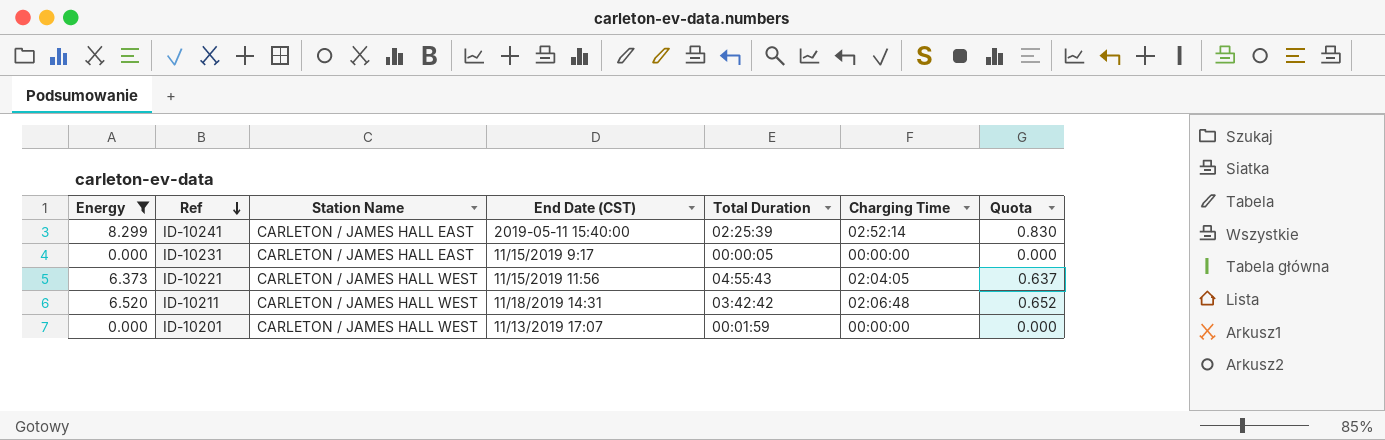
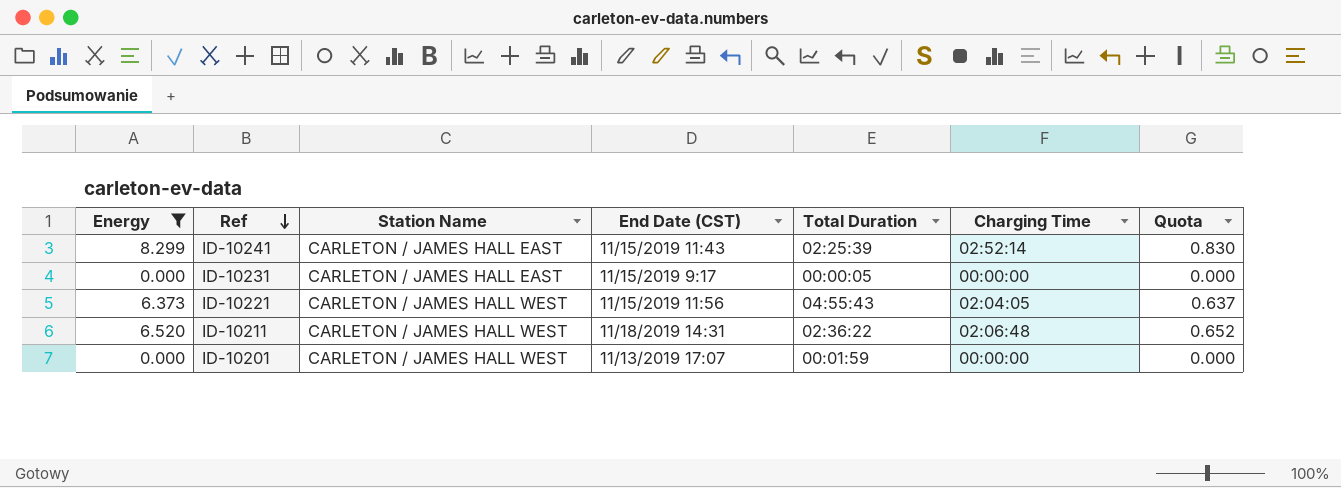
ID-10241 | End Date (CST): 2019-05-11 15:40:00 -> 11/15/2019 11:43
ID-10211 | Total Duration: 03:42:42 -> 02:36:22

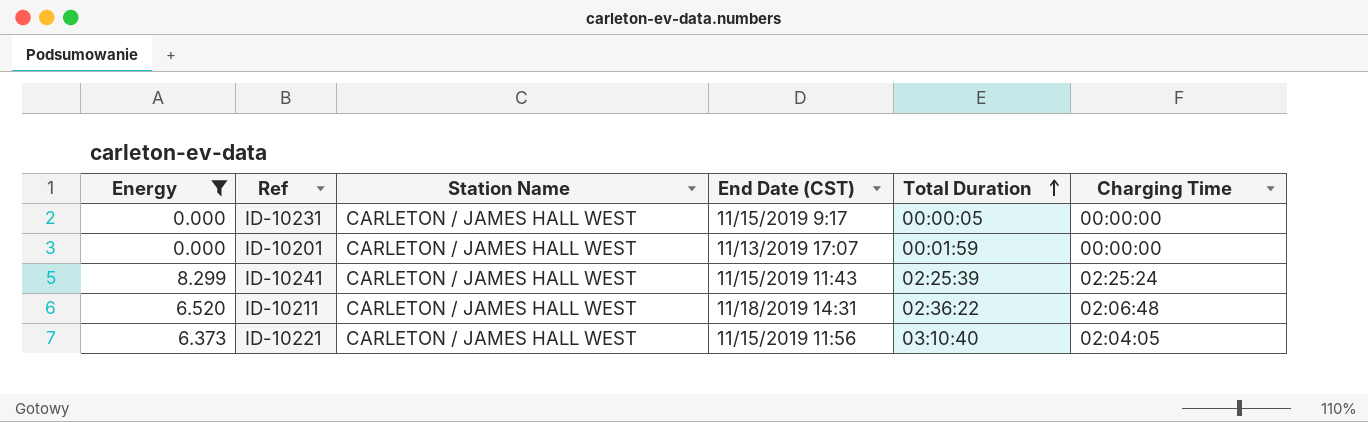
row order: Ref descending -> Total Duration ascending
column Quota | formula: [Energy] * 0.1 -> none
ID-10231 | Station Name: CARLETON / JAMES HALL EAST -> CARLETON / JAMES HALL WEST
ID-10241 | Station Name: CARLETON / JAMES HALL EAST -> CARLETON / JAMES HALL WEST
ID-10241 | Charging Time: 02:52:14 -> 02:25:24
ID-10221 | Total Duration: 04:55:43 -> 03:10:40

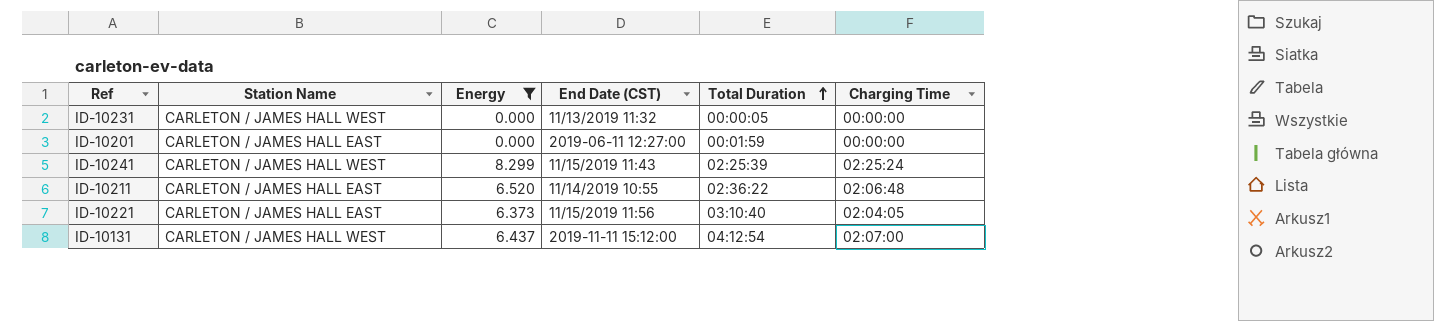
column Energy | position: 1 -> 3
ID-10231 | End Date (CST): 11/15/2019 9:17 -> 11/13/2019 11:32
ID-10201 | Station Name: CARLETON / JAMES HALL WEST -> CARLETON / JAMES HALL EAST
ID-10201 | End Date (CST): 11/13/2019 17:07 -> 2019-06-11 12:27:00
ID-10211 | Station Name: CARLETON / JAMES HALL WEST -> CARLETON / JAMES HALL EAST
ID-10211 | End Date (CST): 11/18/2019 14:31 -> 11/14/2019 10:55
ID-10221 | Station Name: CARLETON / JAMES HALL WEST -> CARLETON / JAMES HALL EAST
row ID-10131: none -> CARLETON / JAMES HALL WEST | 6.437 | 2019-11-11 15:12:00 | 04:12:54 | 02:07:00

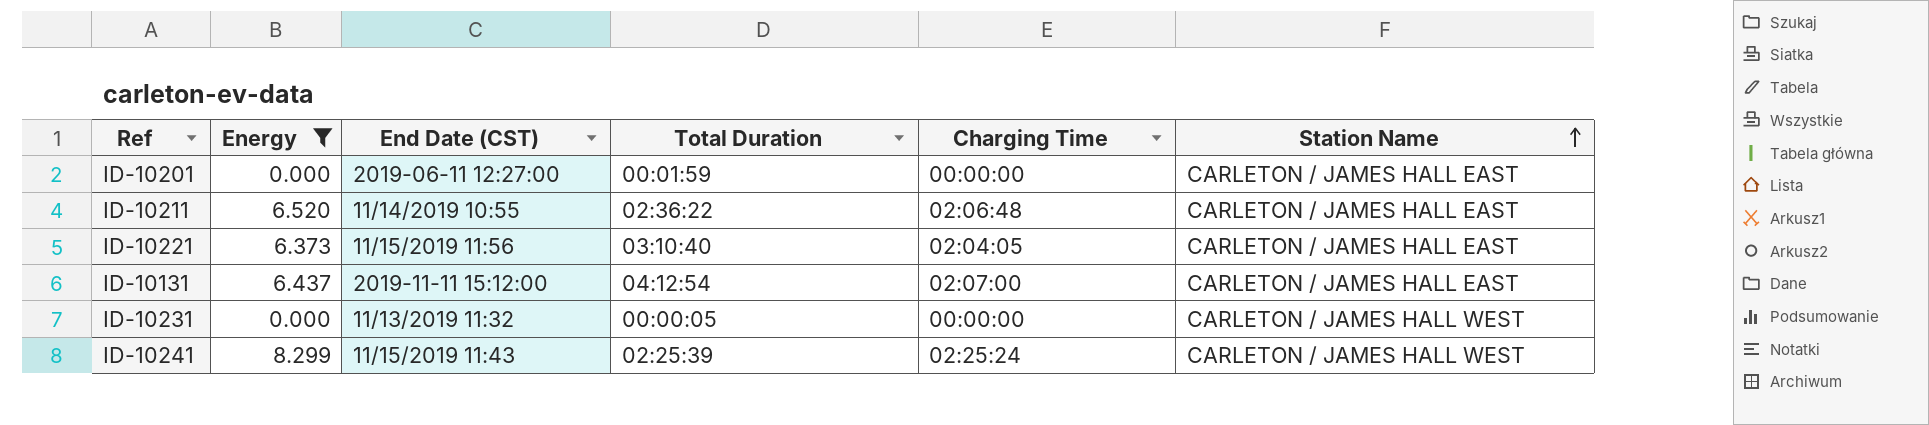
row order: Total Duration ascending -> Station Name ascending
column Station Name | position: 2 -> 6
ID-10131 | Station Name: CARLETON / JAMES HALL WEST -> CARLETON / JAMES HALL EAST

